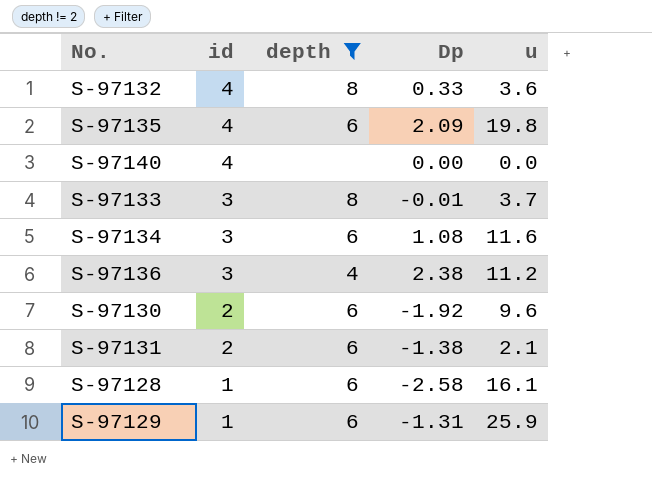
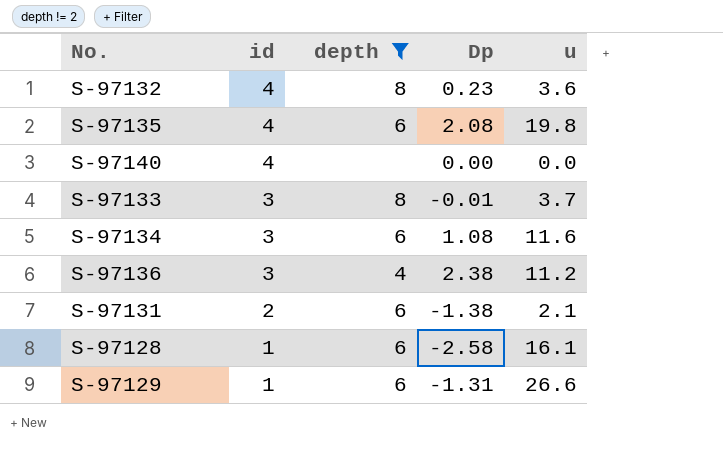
row S-97130: 2 | 6 | -1.92 | 9.6 -> none
S-97132 | Dp: 0.33 -> 0.23
S-97135 | Dp: 2.09 -> 2.08
S-97129 | u: 25.9 -> 26.6

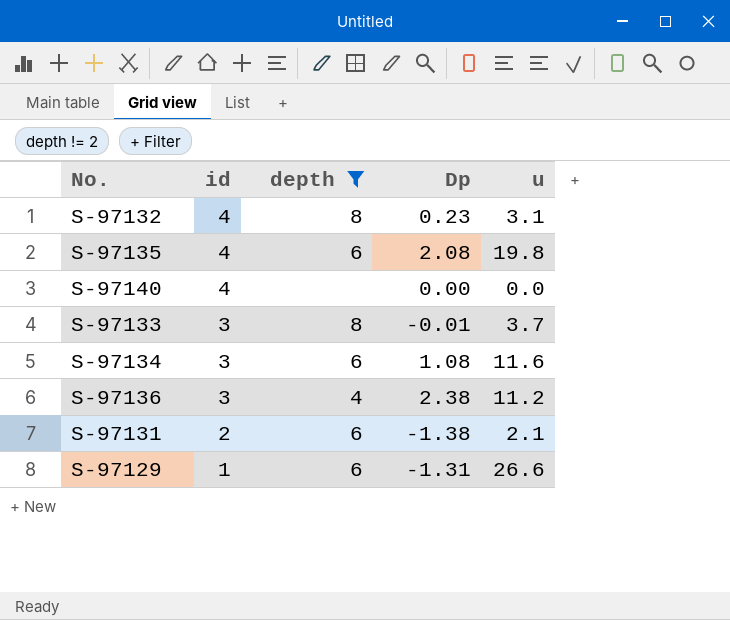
row S-97128: 1 | 6 | -2.58 | 16.1 -> none
S-97132 | u: 3.6 -> 3.1

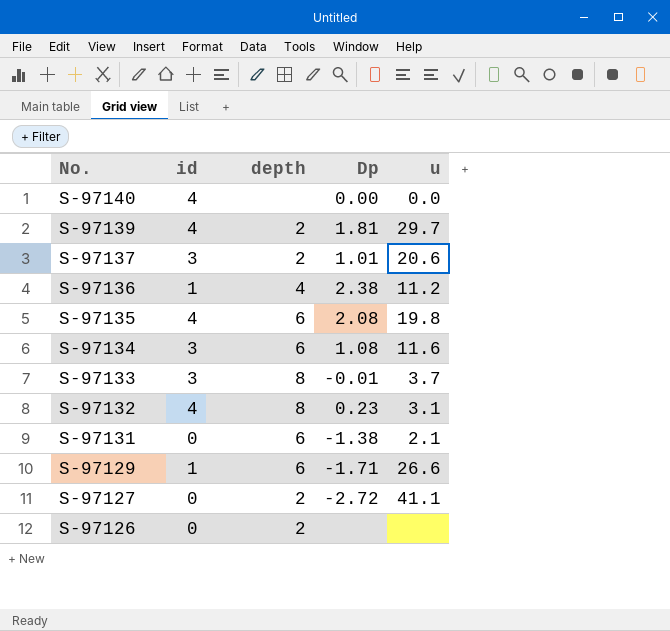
filter: depth != 2 -> none
row order: id descending -> No. descending
S-97136 | id: 3 -> 1
S-97131 | id: 2 -> 0
S-97129 | Dp: -1.31 -> -1.71

